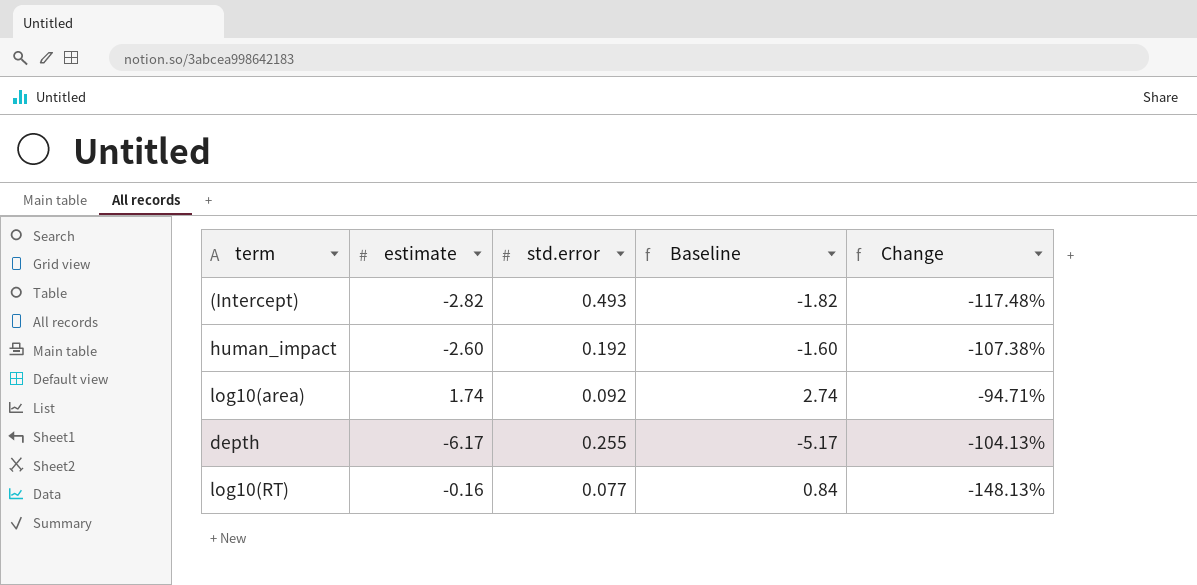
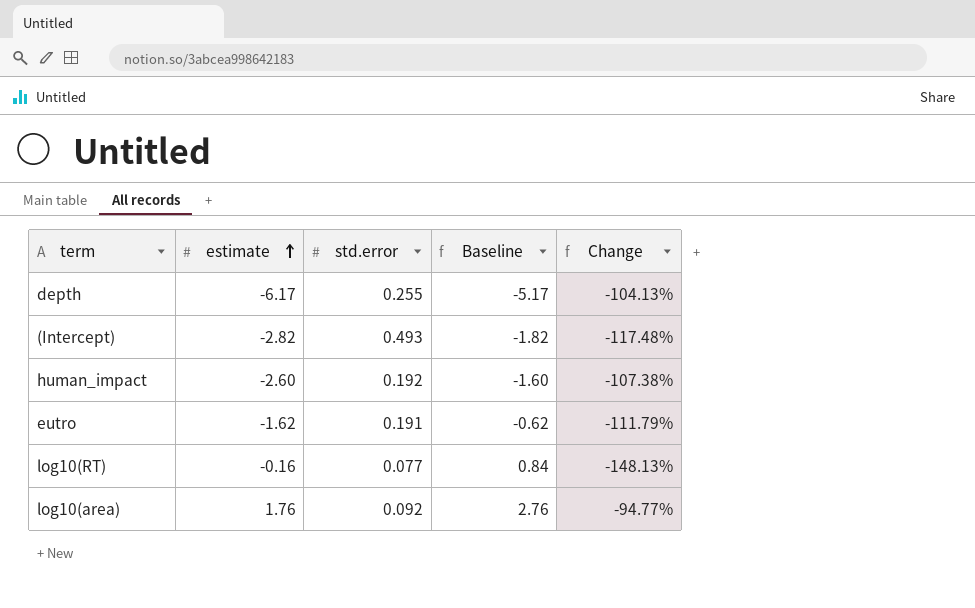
row order: none -> estimate ascending
row eutro: none -> -1.62 | 0.191 | -0.62 | -111.79%
log10(area) | estimate: 1.74 -> 1.76
log10(area) | Baseline: 2.74 -> 2.76
log10(area) | Change: -94.71% -> -94.77%

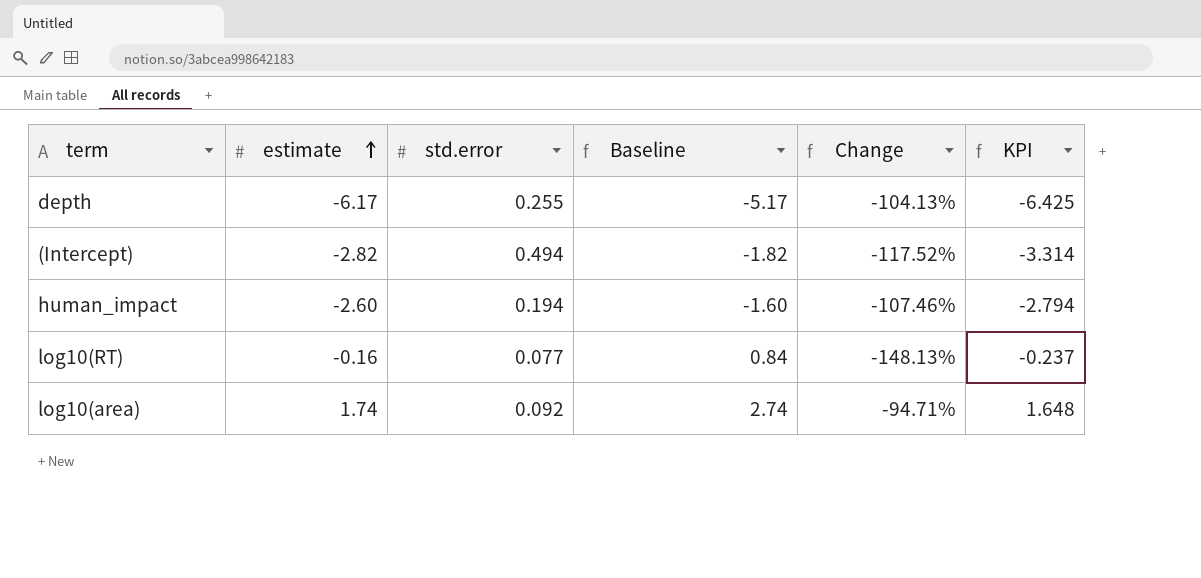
column KPI | formula: none -> [estimate] - [std.error]
row eutro: -1.62 | 0.191 | -0.62 | -111.79% -> none
(Intercept) | std.error: 0.493 -> 0.494
(Intercept) | Change: -117.48% -> -117.52%
human_impact | std.error: 0.192 -> 0.194
human_impact | Change: -107.38% -> -107.46%
log10(area) | estimate: 1.76 -> 1.74
log10(area) | Baseline: 2.76 -> 2.74
log10(area) | Change: -94.77% -> -94.71%

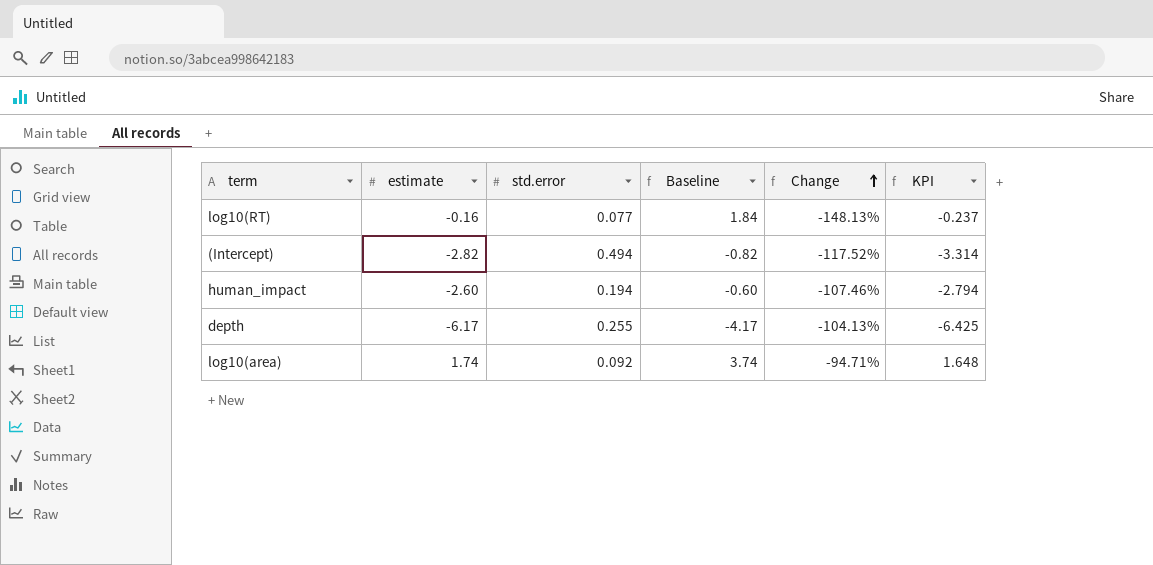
row order: estimate ascending -> Change ascending
column Baseline | formula: [estimate] + 1 -> [estimate] + 2

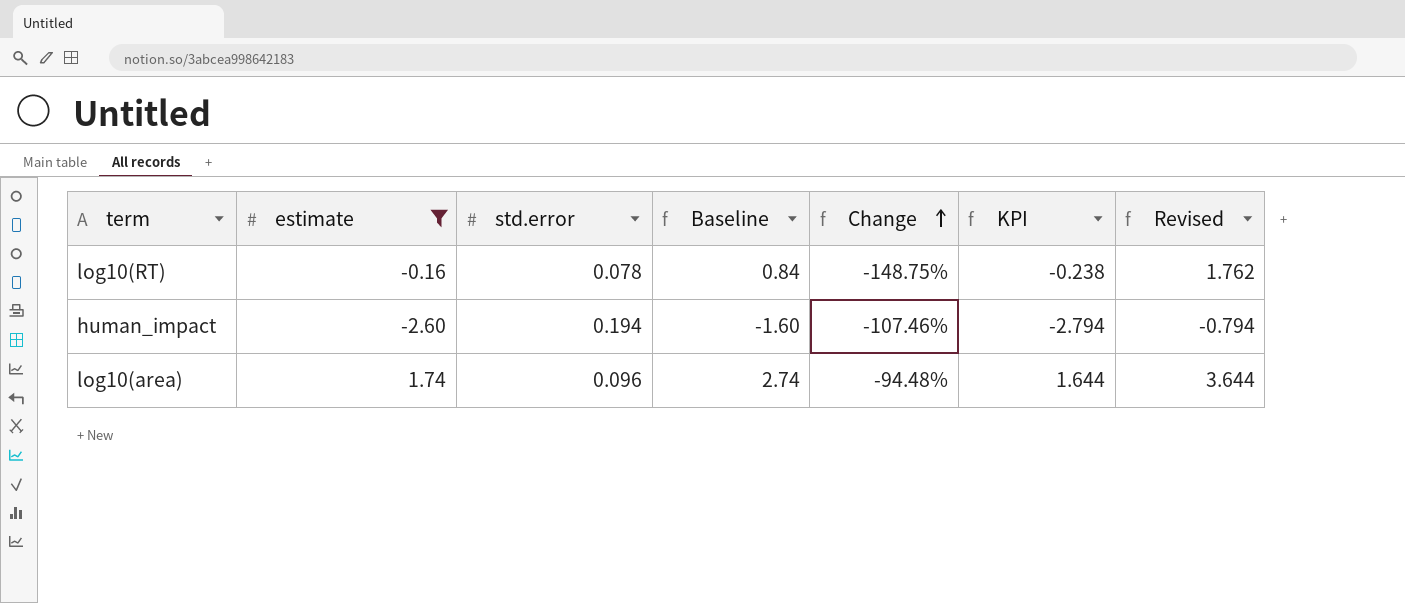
filter: none -> estimate >= -2.60
column Baseline | formula: [estimate] + 2 -> [estimate] + 1
column Revised | formula: none -> [KPI] + 2
log10(RT) | std.error: 0.077 -> 0.078
log10(RT) | Change: -148.13% -> -148.75%
log10(RT) | KPI: -0.237 -> -0.238
log10(area) | std.error: 0.092 -> 0.096
log10(area) | Change: -94.71% -> -94.48%
log10(area) | KPI: 1.648 -> 1.644

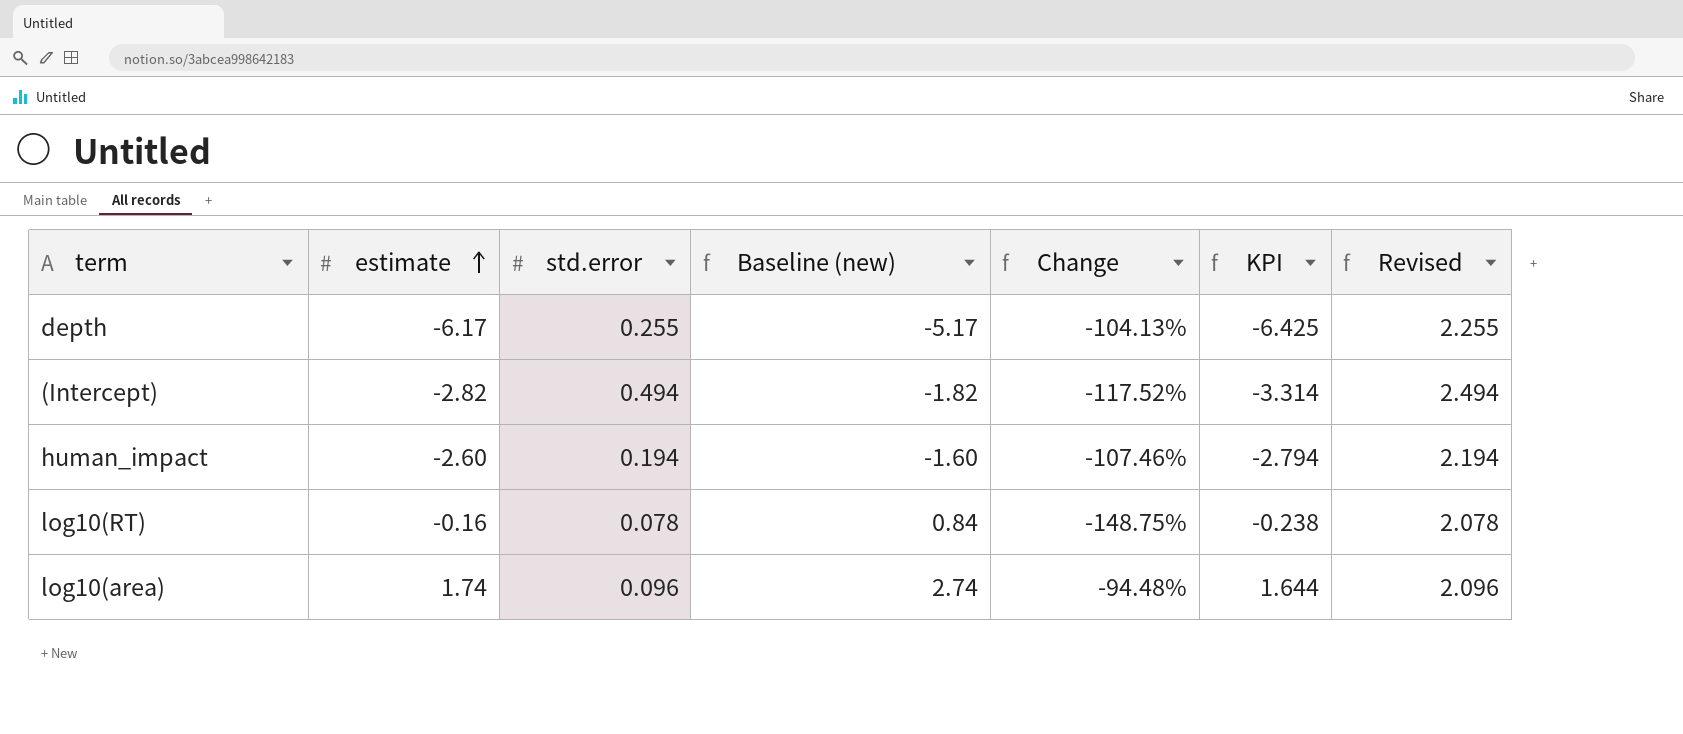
filter: estimate >= -2.60 -> none
row order: Change ascending -> estimate ascending
column name: Baseline -> Baseline (new)
column Revised | formula: [KPI] + 2 -> [std.error] + 2

